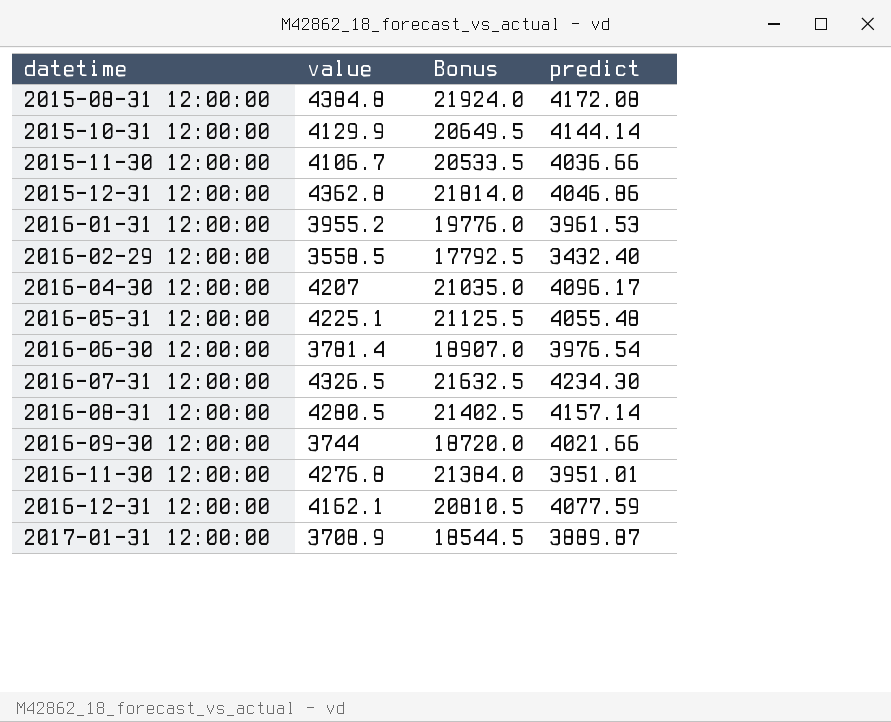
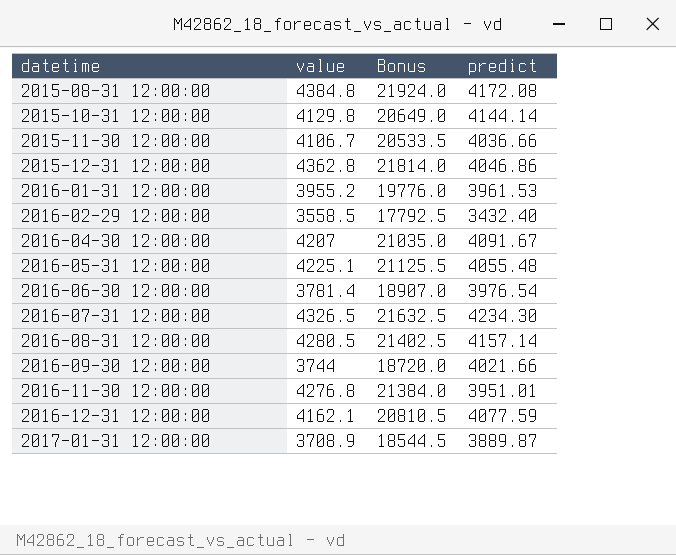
2015-10-31 12:00:00 | value: 4129.9 -> 4129.8
2015-10-31 12:00:00 | Bonus: 20649.5 -> 20649.0
2016-04-30 12:00:00 | predict: 4096.17 -> 4091.67

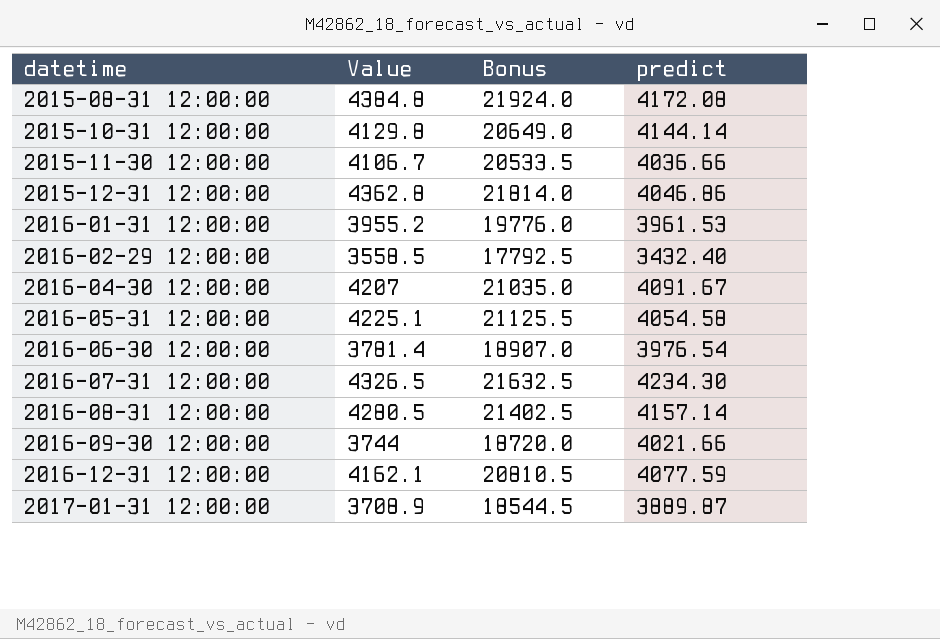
column name: value -> Value
row 2016-11-30 12:00:00: 4276.8 | 21384.0 | 3951.01 -> none
2016-05-31 12:00:00 | predict: 4055.48 -> 4054.58

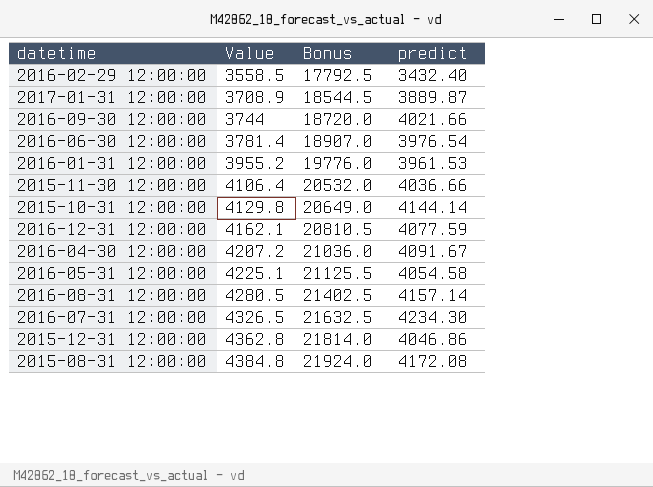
row order: datetime ascending -> Value ascending
2015-11-30 12:00:00 | Value: 4106.7 -> 4106.4
2015-11-30 12:00:00 | Bonus: 20533.5 -> 20532.0
2016-04-30 12:00:00 | Value: 4207 -> 4207.2
2016-04-30 12:00:00 | Bonus: 21035.0 -> 21036.0

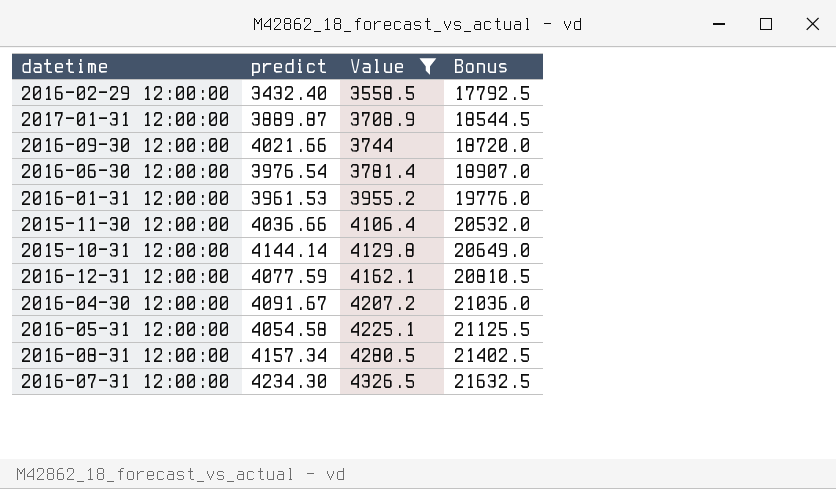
filter: none -> Value <= 4326.5
column predict | position: 4 -> 2
2016-08-31 12:00:00 | predict: 4157.14 -> 4157.34

